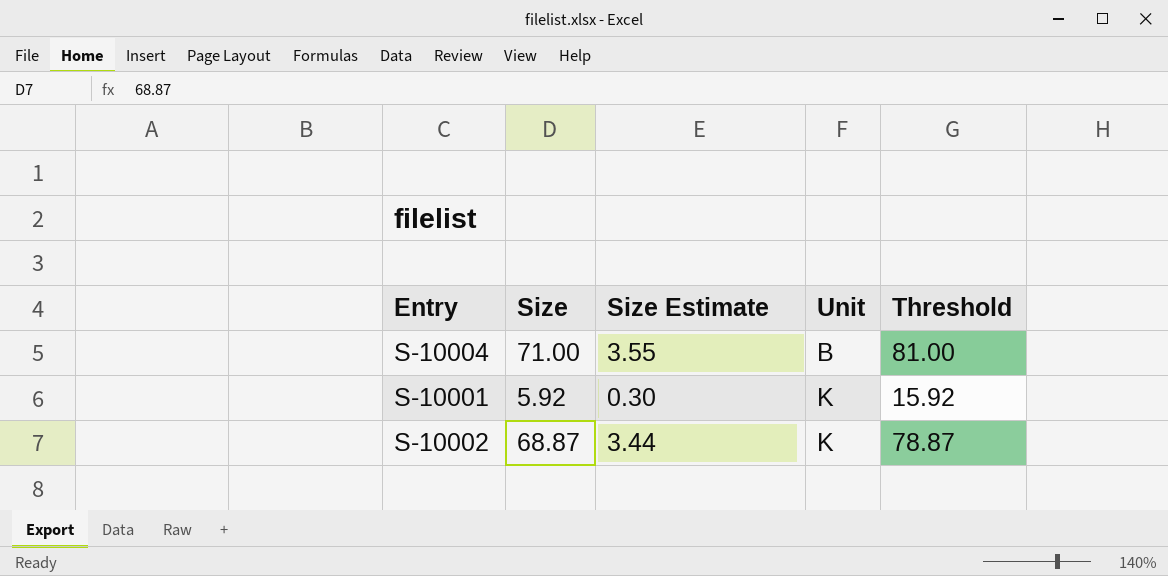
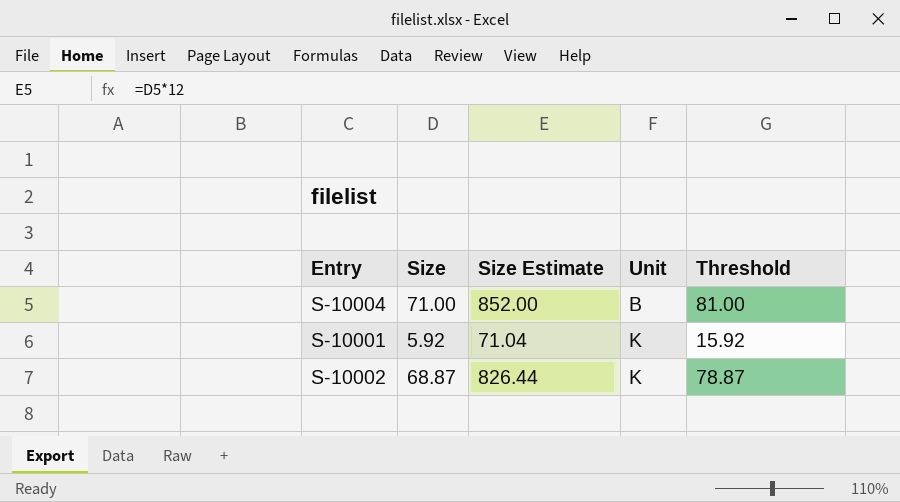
column Size Estimate | formula: [Size] * 0.05 -> [Size] * 12

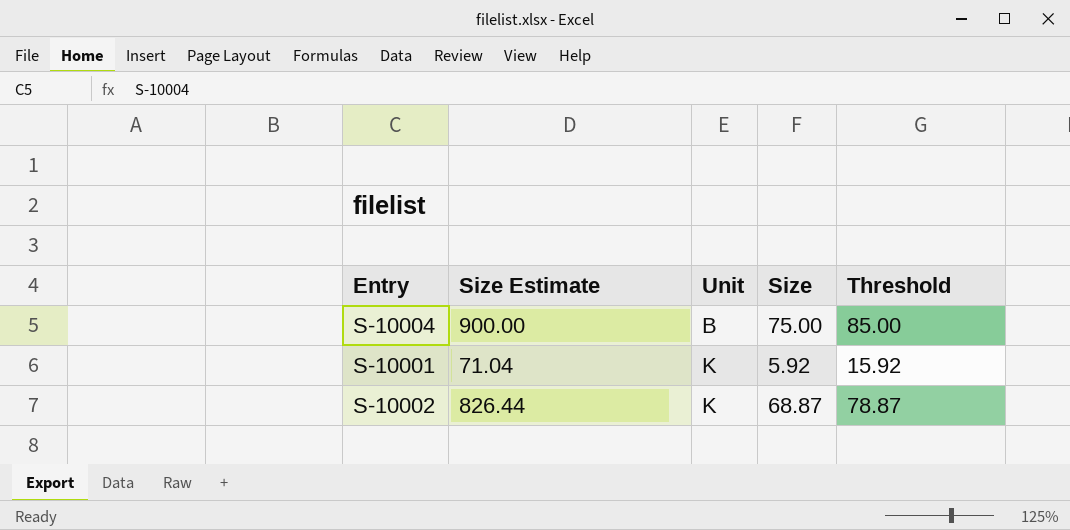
column Size | position: 2 -> 4
S-10004 | Size Estimate: 852.00 -> 900.00
S-10004 | Size: 71.00 -> 75.00
S-10004 | Threshold: 81.00 -> 85.00

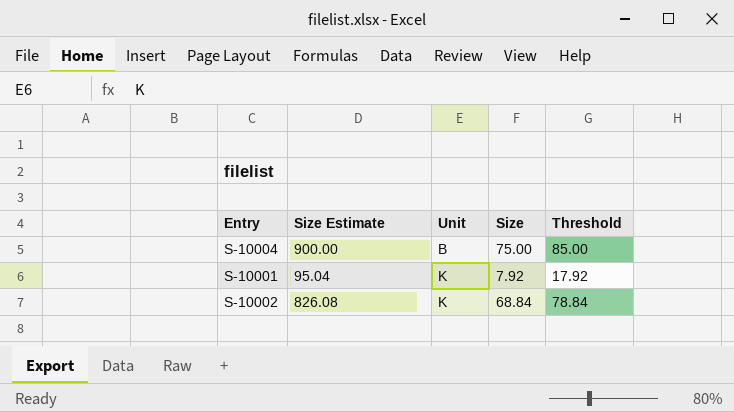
S-10001 | Size Estimate: 71.04 -> 95.04
S-10001 | Size: 5.92 -> 7.92
S-10001 | Threshold: 15.92 -> 17.92
S-10002 | Size Estimate: 826.44 -> 826.08
S-10002 | Size: 68.87 -> 68.84
S-10002 | Threshold: 78.87 -> 78.84

